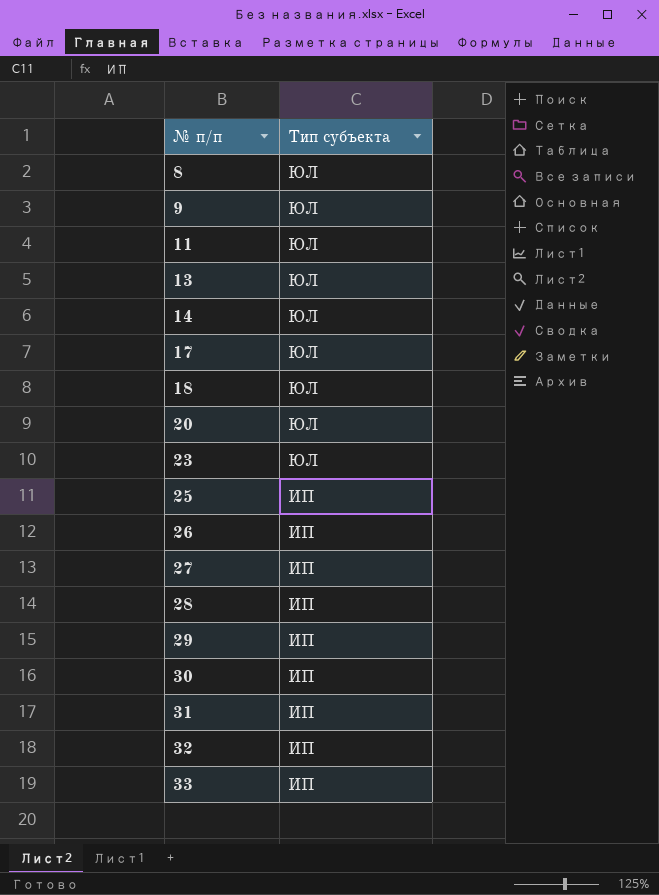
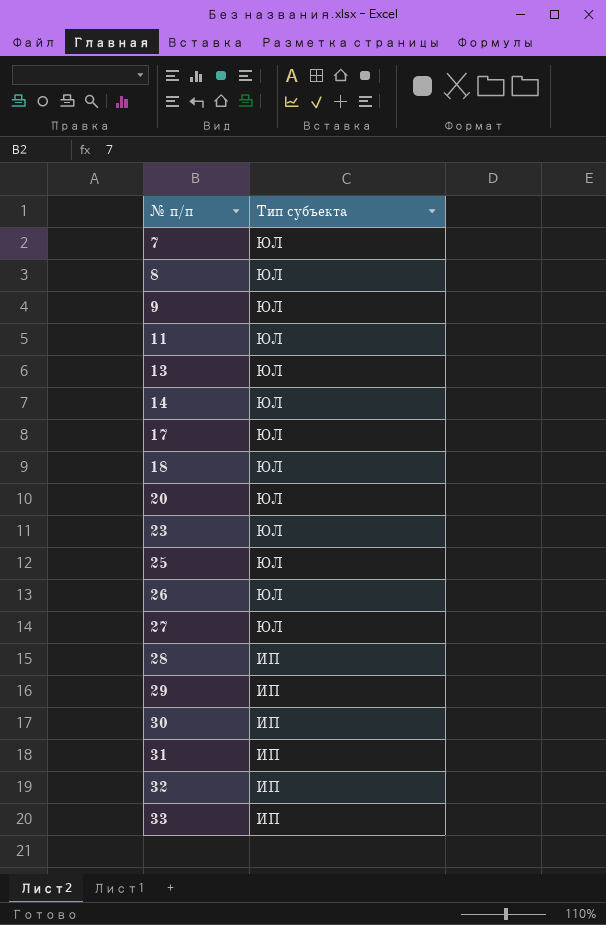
row 7: none -> ЮЛ
25 | Тип субъекта: ИП -> ЮЛ
26 | Тип субъекта: ИП -> ЮЛ
27 | Тип субъекта: ИП -> ЮЛ

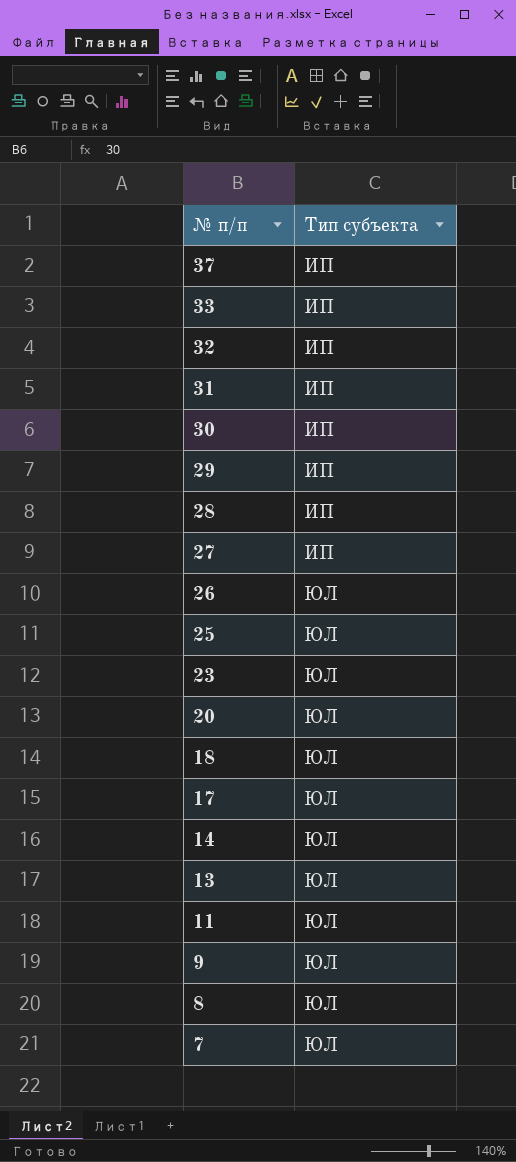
row order: № п/п ascending -> № п/п descending
row 37: none -> ИП
27 | Тип субъекта: ЮЛ -> ИП

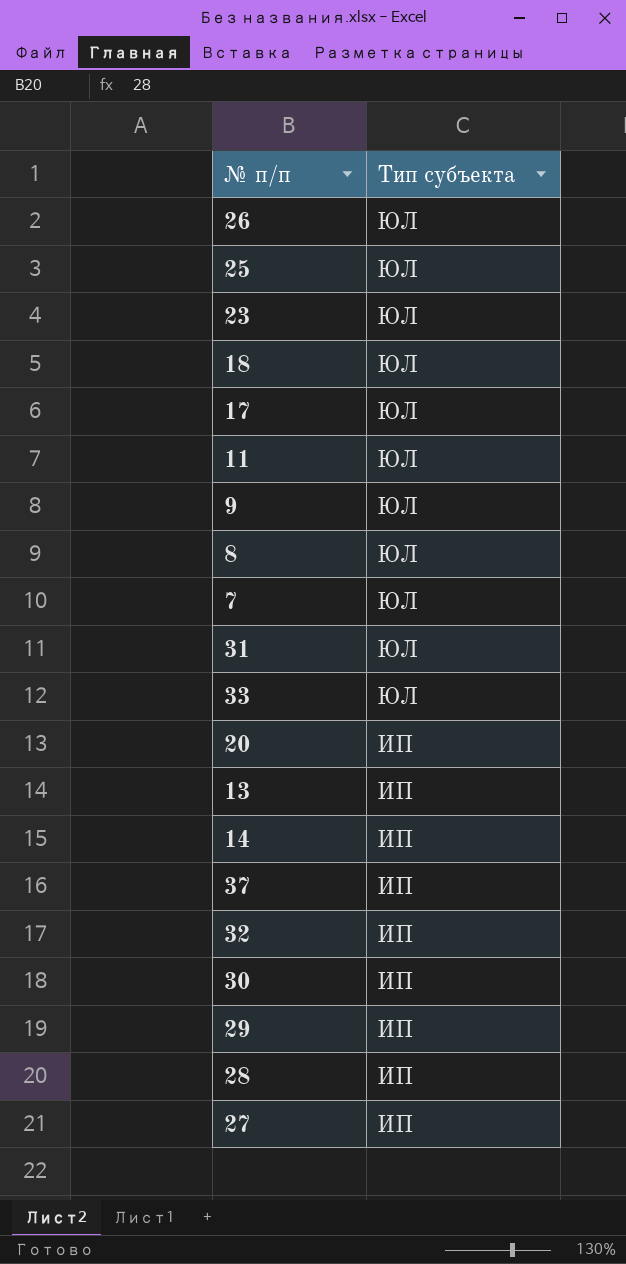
row order: № п/п descending -> Тип субъекта descending
31 | Тип субъекта: ИП -> ЮЛ
33 | Тип субъекта: ИП -> ЮЛ
20 | Тип субъекта: ЮЛ -> ИП
13 | Тип субъекта: ЮЛ -> ИП
14 | Тип субъекта: ЮЛ -> ИП

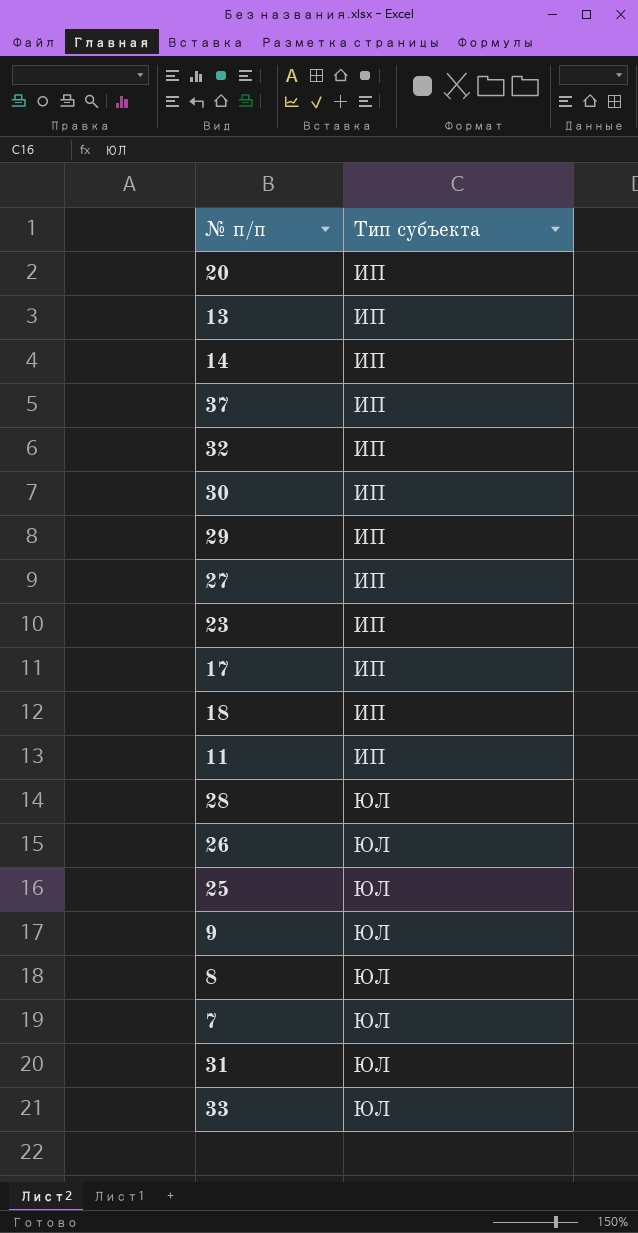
row order: Тип субъекта descending -> Тип субъекта ascending
23 | Тип субъекта: ЮЛ -> ИП
17 | Тип субъекта: ЮЛ -> ИП
18 | Тип субъекта: ЮЛ -> ИП
11 | Тип субъекта: ЮЛ -> ИП
28 | Тип субъекта: ИП -> ЮЛ

